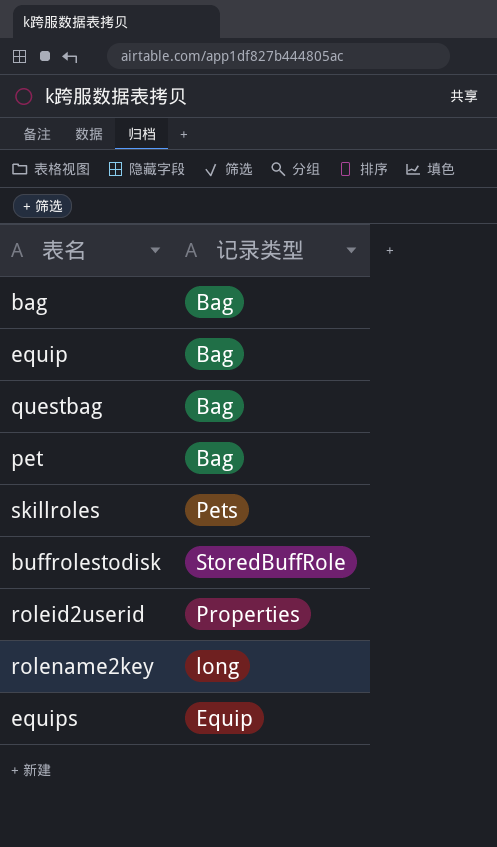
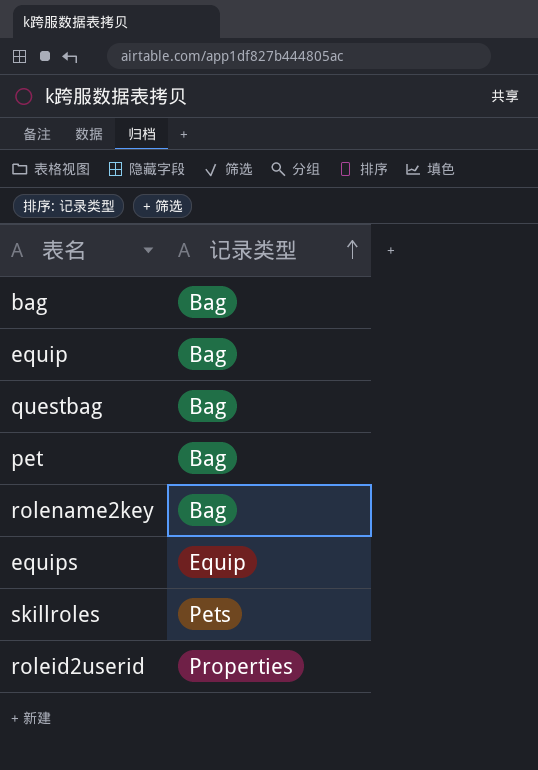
row order: none -> 记录类型 ascending
row buffrolestodisk: StoredBuffRole -> none
rolename2key | 记录类型: long -> Bag

